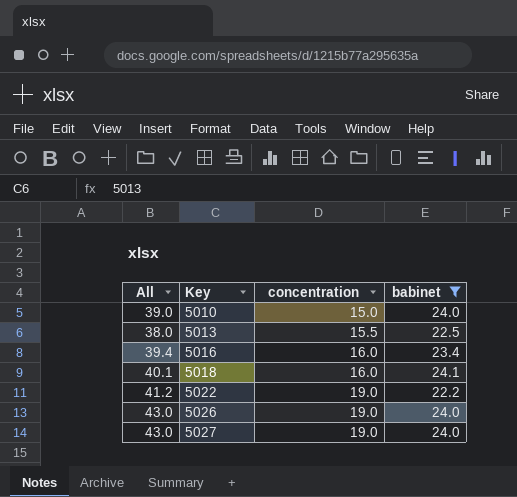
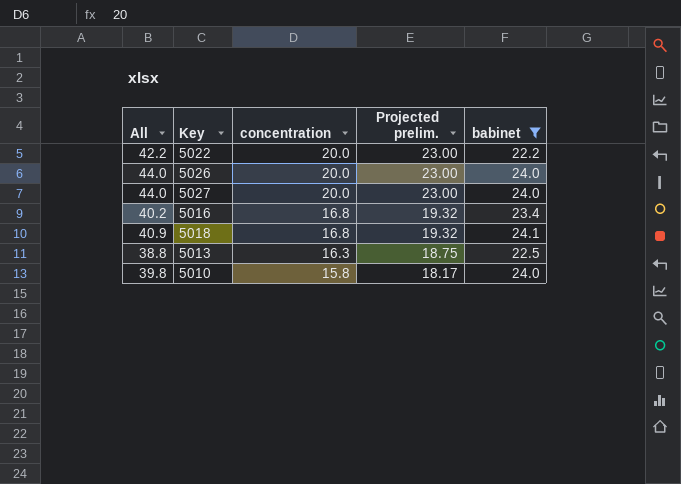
row order: Key ascending -> concentration descending
column Projected prelim. | formula: none -> [concentration] * 1.15
5022 | All: 41.2 -> 42.2
5022 | concentration: 19.0 -> 20.0
5026 | All: 43.0 -> 44.0
5026 | concentration: 19.0 -> 20.0
5027 | All: 43.0 -> 44.0
5027 | concentration: 19.0 -> 20.0
5016 | All: 39.4 -> 40.2
5016 | concentration: 16.0 -> 16.8
5018 | All: 40.1 -> 40.9
5018 | concentration: 16.0 -> 16.8
5013 | All: 38.0 -> 38.8
5013 | concentration: 15.5 -> 16.3
5010 | All: 39.0 -> 39.8
5010 | concentration: 15.0 -> 15.8

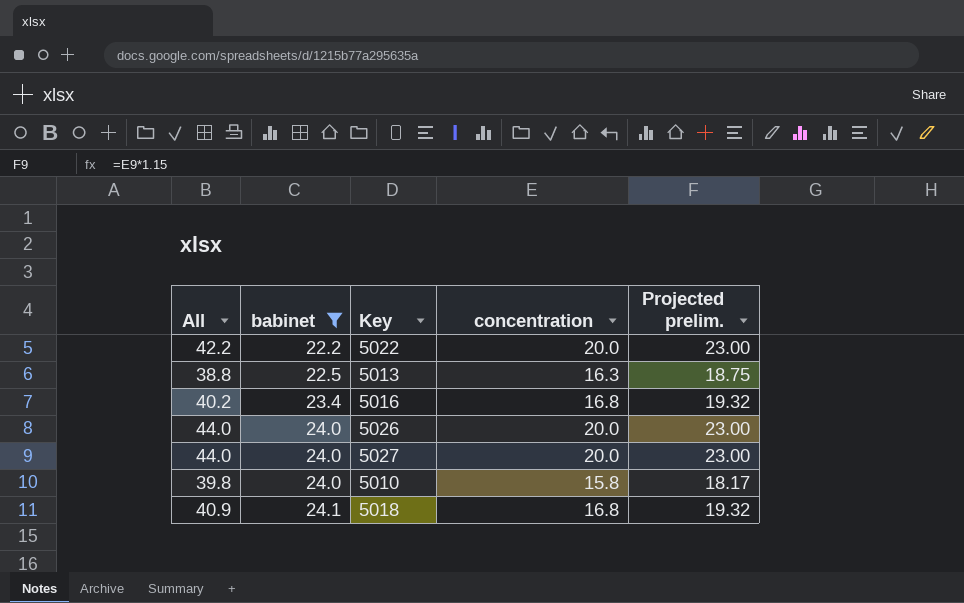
row order: concentration descending -> babinet ascending
column babinet | position: 5 -> 2

